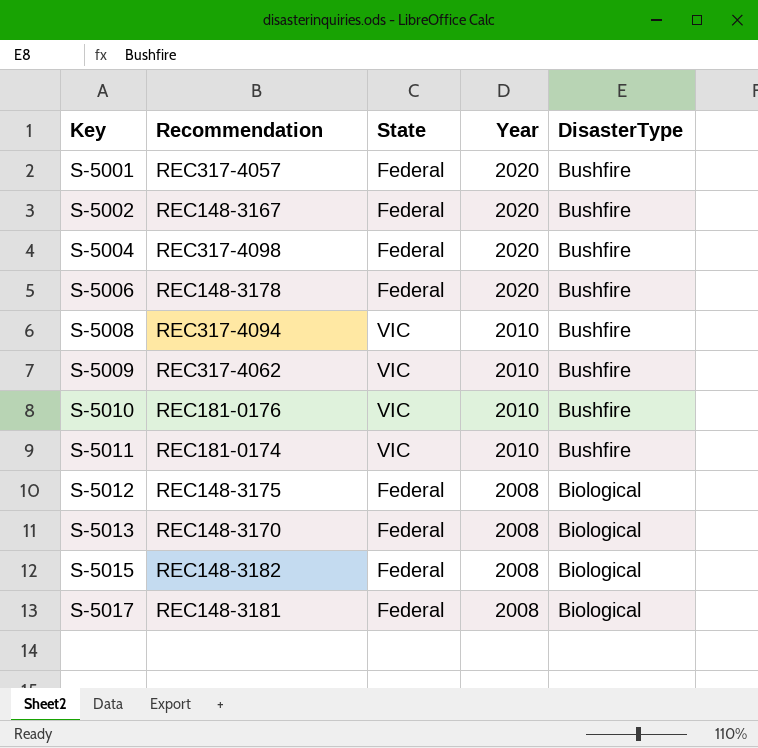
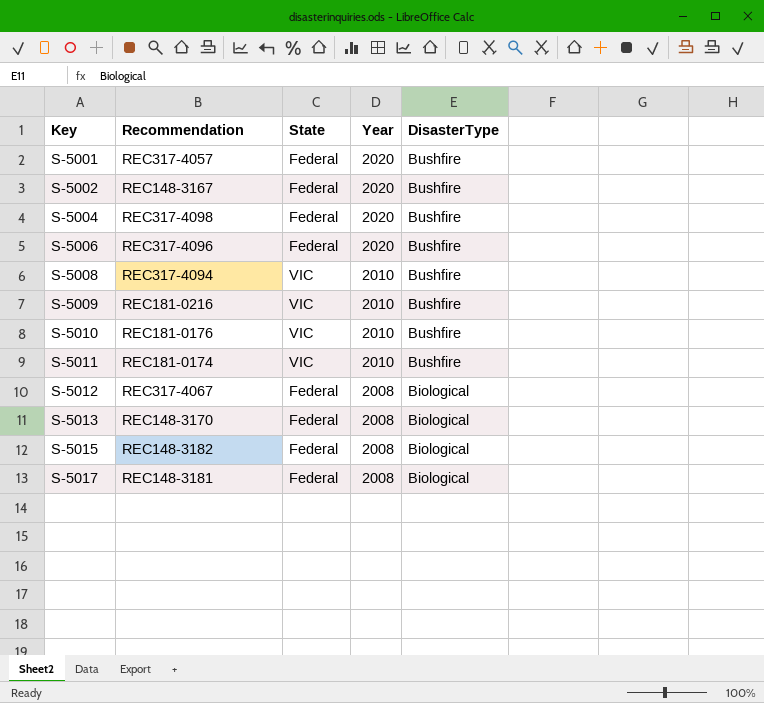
S-5006 | Recommendation: REC148-3178 -> REC317-4096
S-5009 | Recommendation: REC317-4062 -> REC181-0216
S-5012 | Recommendation: REC148-3175 -> REC317-4067

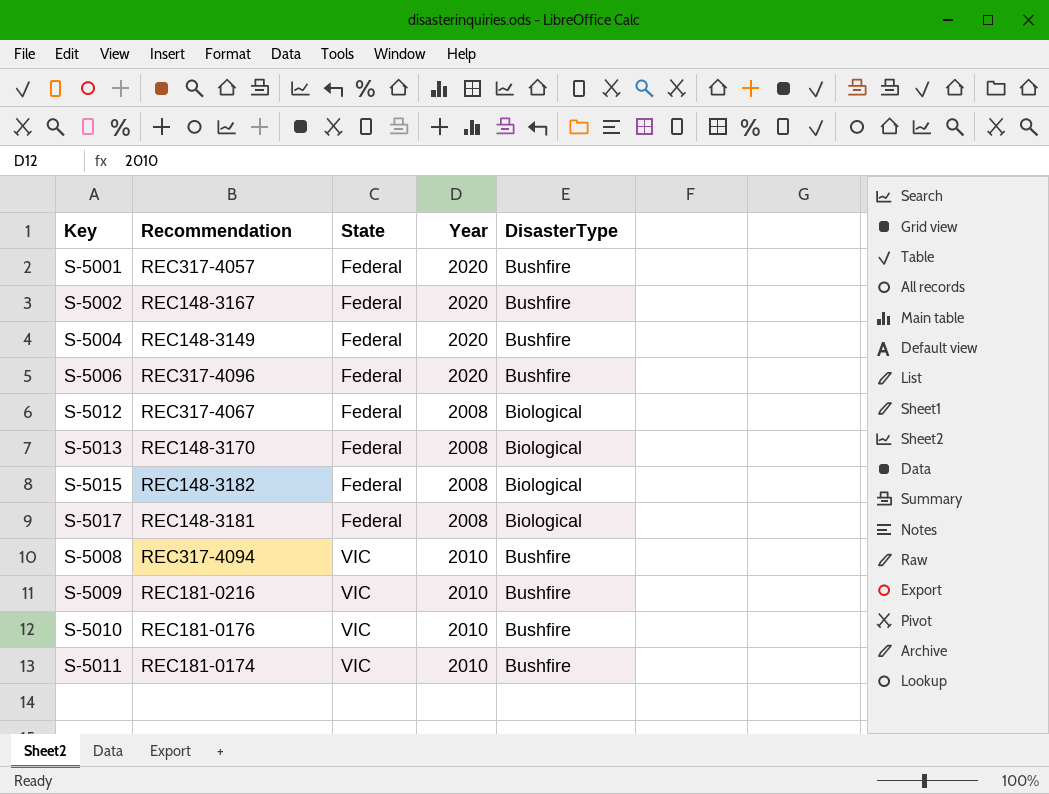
row order: Key ascending -> State ascending
S-5004 | Recommendation: REC317-4098 -> REC148-3149

